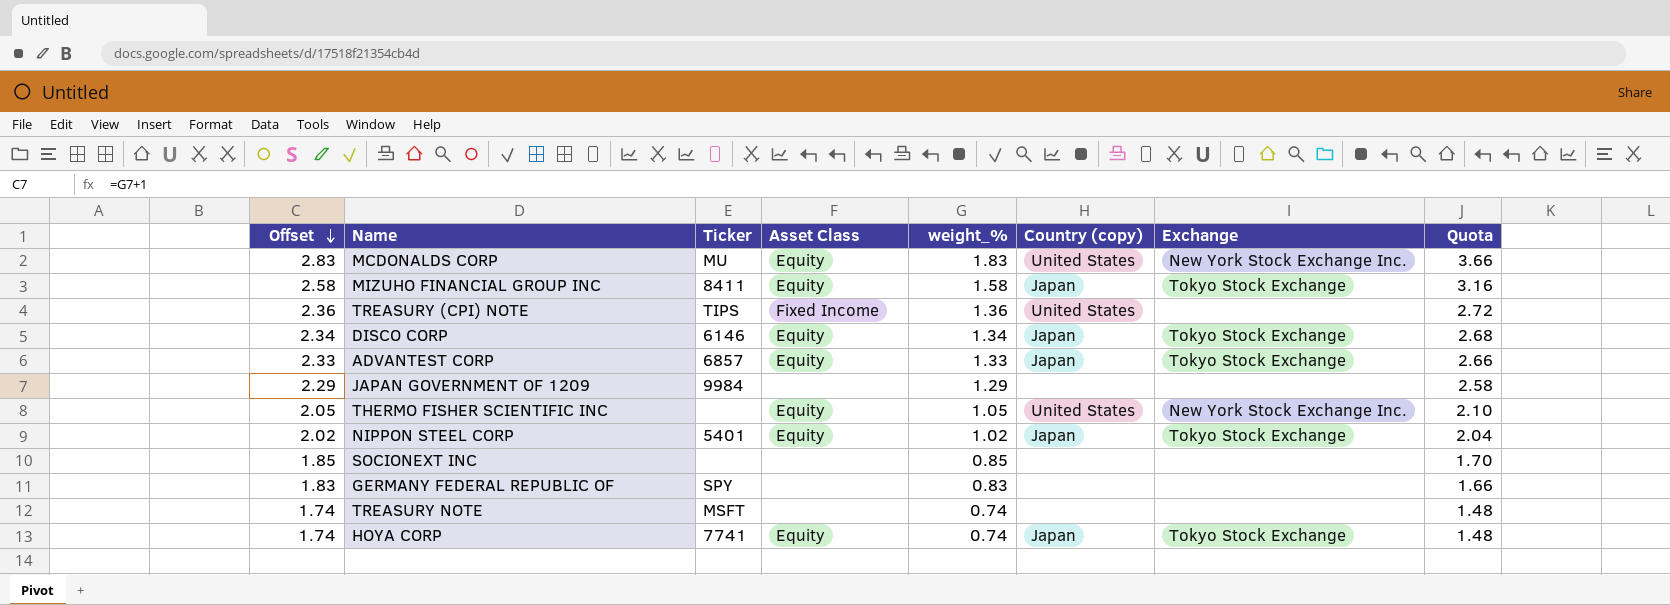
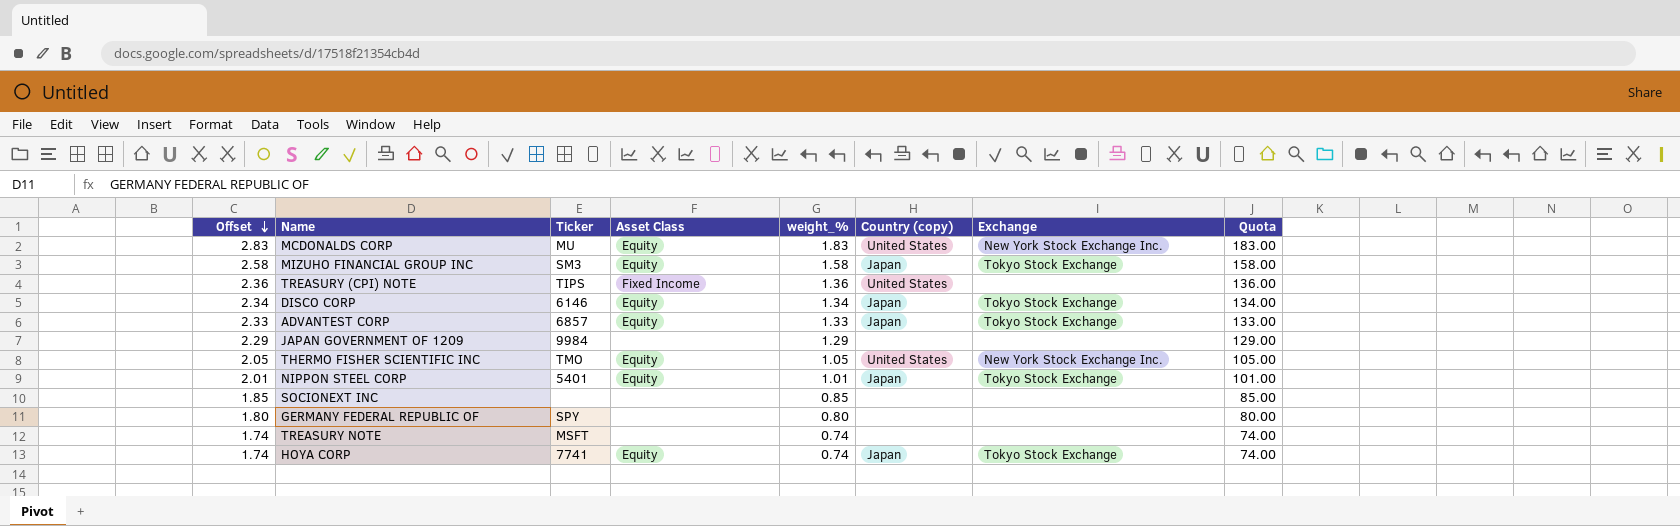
column Quota | formula: [weight_%] * 2 -> [weight_%] * 100
MIZUHO FINANCIAL GROUP INC | Ticker: 8411 -> SM3
THERMO FISHER SCIENTIFIC INC | Ticker: none -> TMO
NIPPON STEEL CORP | Offset: 2.02 -> 2.01
NIPPON STEEL CORP | weight_%: 1.02 -> 1.01
GERMANY FEDERAL REPUBLIC OF | Offset: 1.83 -> 1.80
GERMANY FEDERAL REPUBLIC OF | weight_%: 0.83 -> 0.80

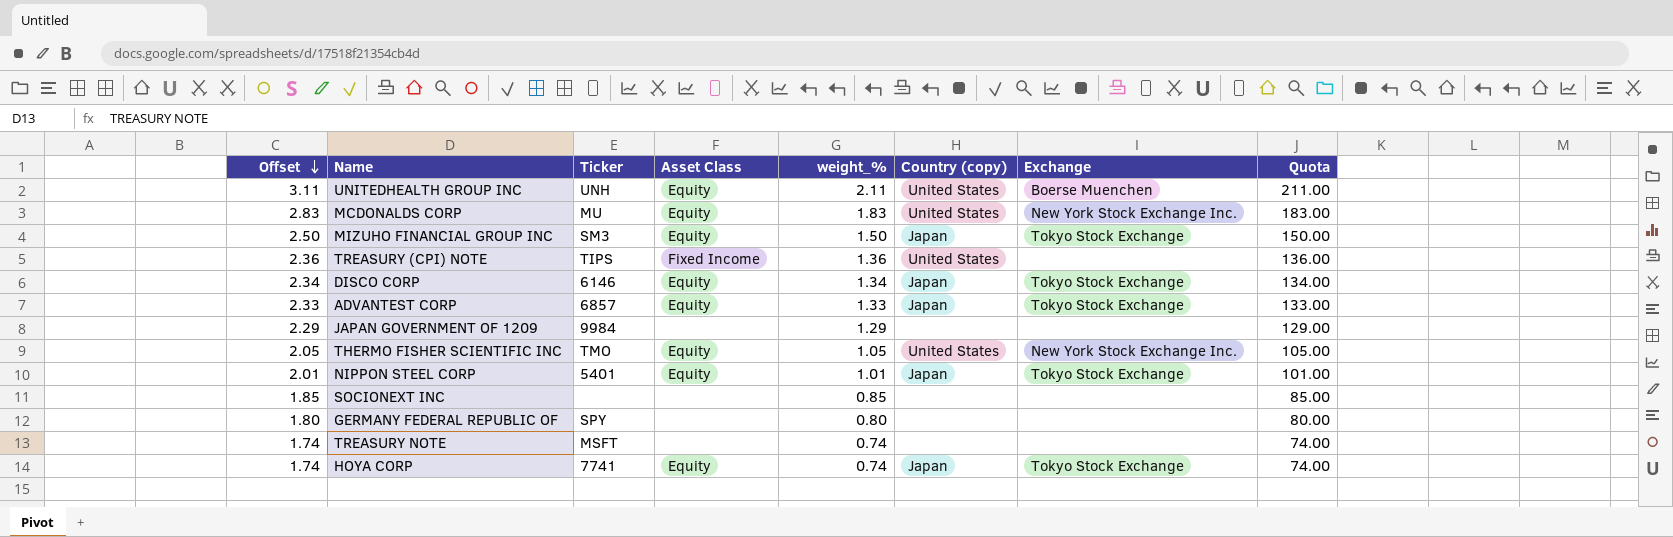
row UNITEDHEALTH GROUP INC: none -> 3.11 | UNH | Equity | 2.11 | United States | Boerse Muenchen | 211.00
MIZUHO FINANCIAL GROUP INC | Offset: 2.58 -> 2.50
MIZUHO FINANCIAL GROUP INC | weight_%: 1.58 -> 1.50
MIZUHO FINANCIAL GROUP INC | Quota: 158.00 -> 150.00

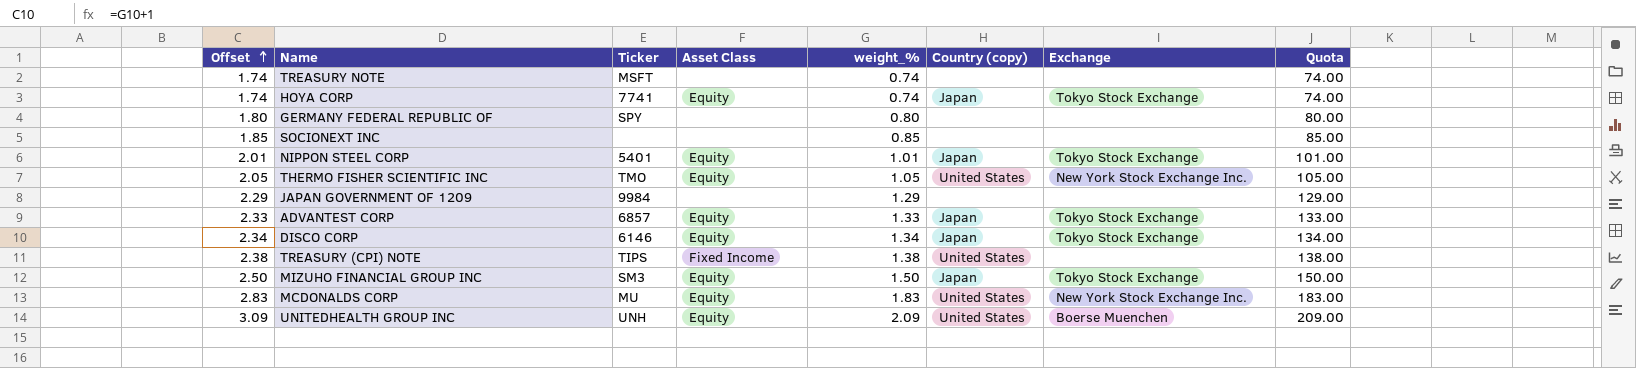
row order: Offset descending -> Offset ascending
TREASURY (CPI) NOTE | Offset: 2.36 -> 2.38
TREASURY (CPI) NOTE | weight_%: 1.36 -> 1.38
TREASURY (CPI) NOTE | Quota: 136.00 -> 138.00
UNITEDHEALTH GROUP INC | Offset: 3.11 -> 3.09
UNITEDHEALTH GROUP INC | weight_%: 2.11 -> 2.09
UNITEDHEALTH GROUP INC | Quota: 211.00 -> 209.00

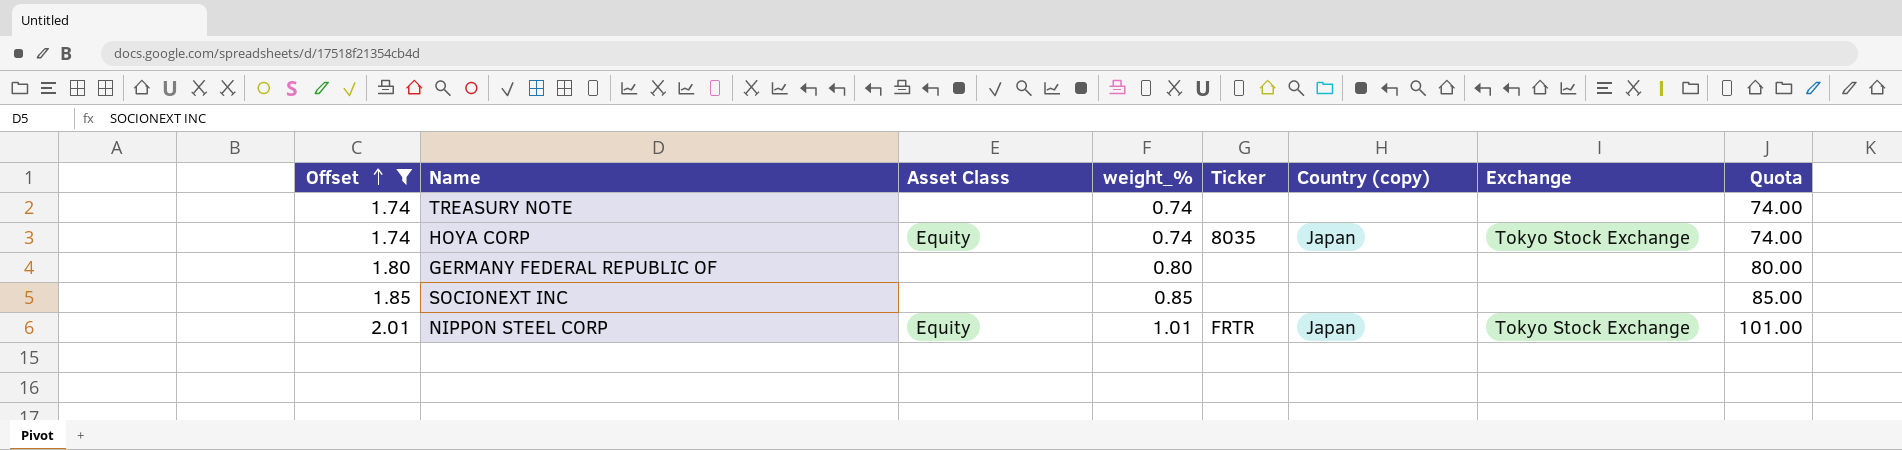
filter: none -> Offset <= 2.01
column Ticker | position: 3 -> 5
TREASURY NOTE | Ticker: MSFT -> none
HOYA CORP | Ticker: 7741 -> 8035
GERMANY FEDERAL REPUBLIC OF | Ticker: SPY -> none
NIPPON STEEL CORP | Ticker: 5401 -> FRTR

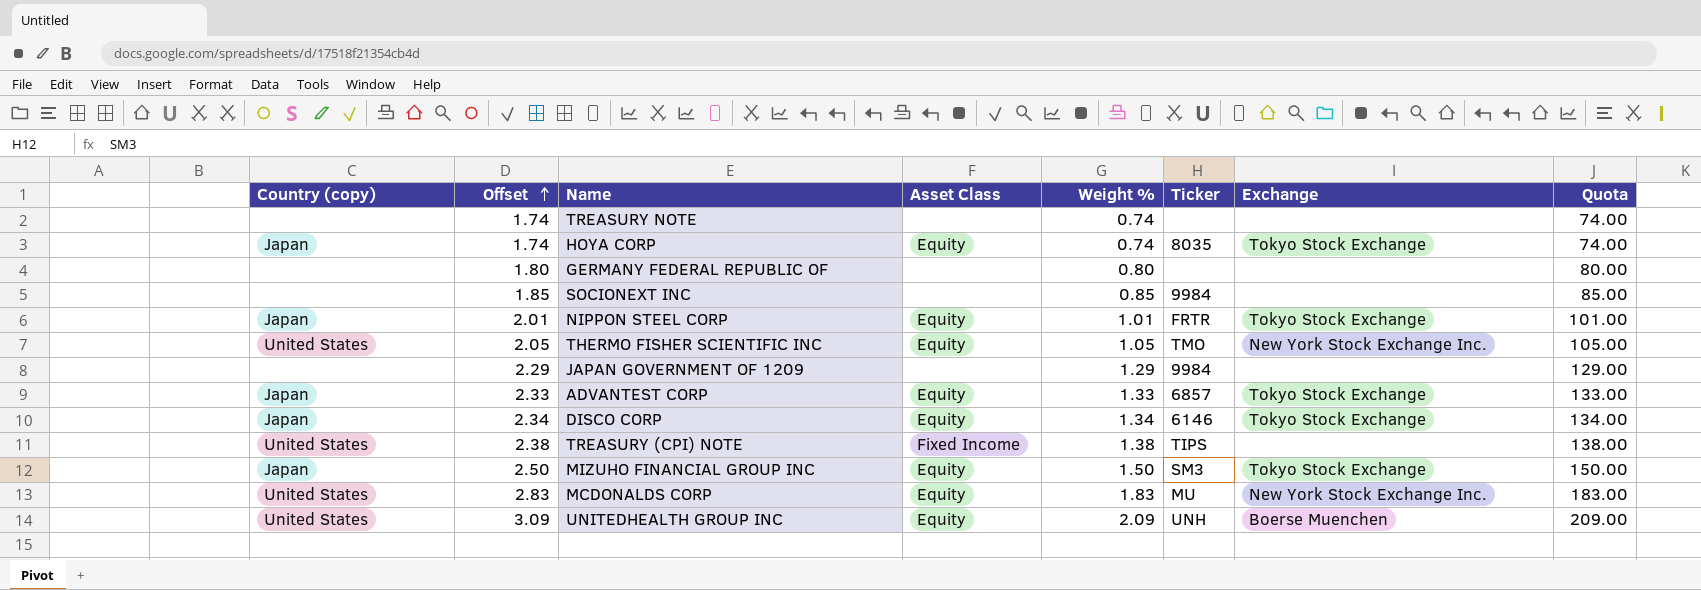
filter: Offset <= 2.01 -> none
column Country (copy) | position: 6 -> 1
column name: weight_% -> Weight %
SOCIONEXT INC | Ticker: none -> 9984

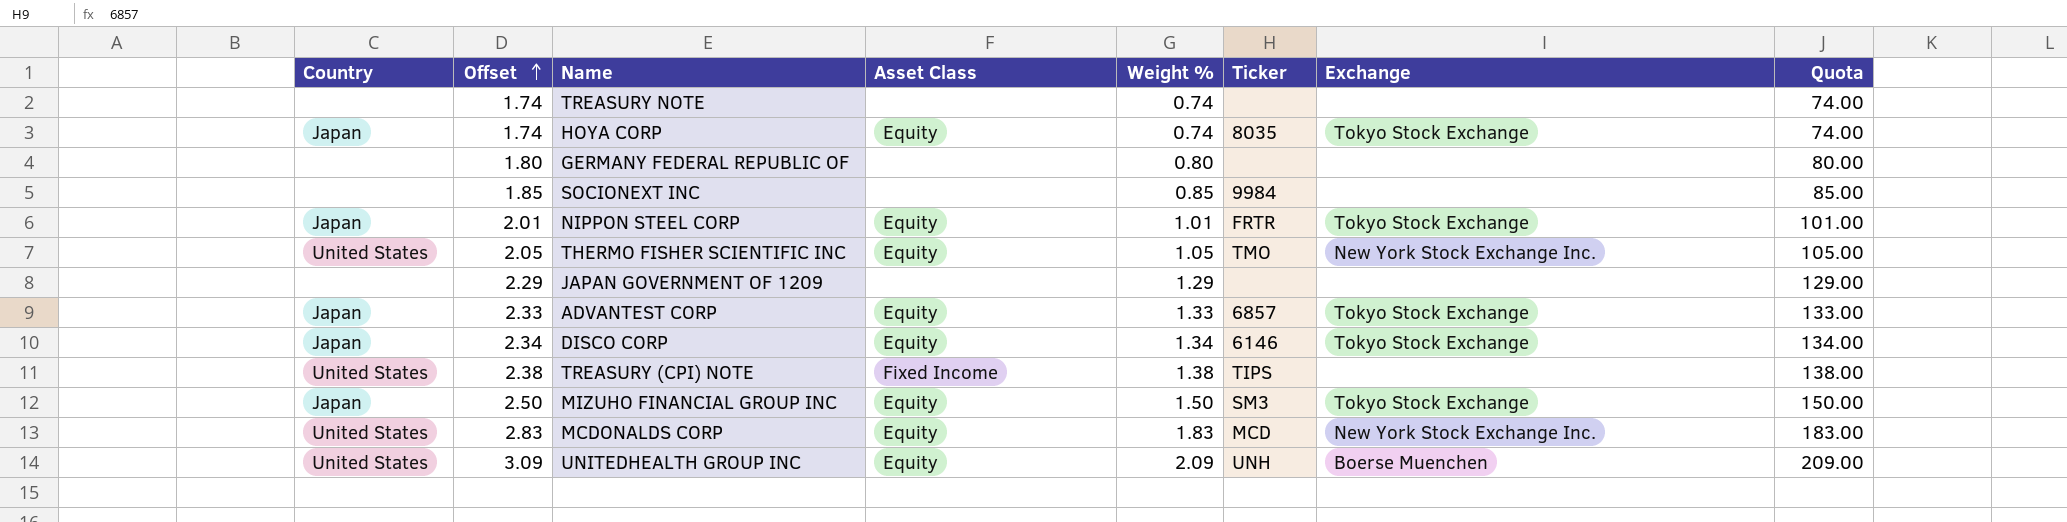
column name: Country (copy) -> Country
JAPAN GOVERNMENT OF 1209 | Ticker: 9984 -> none
MCDONALDS CORP | Ticker: MU -> MCD

